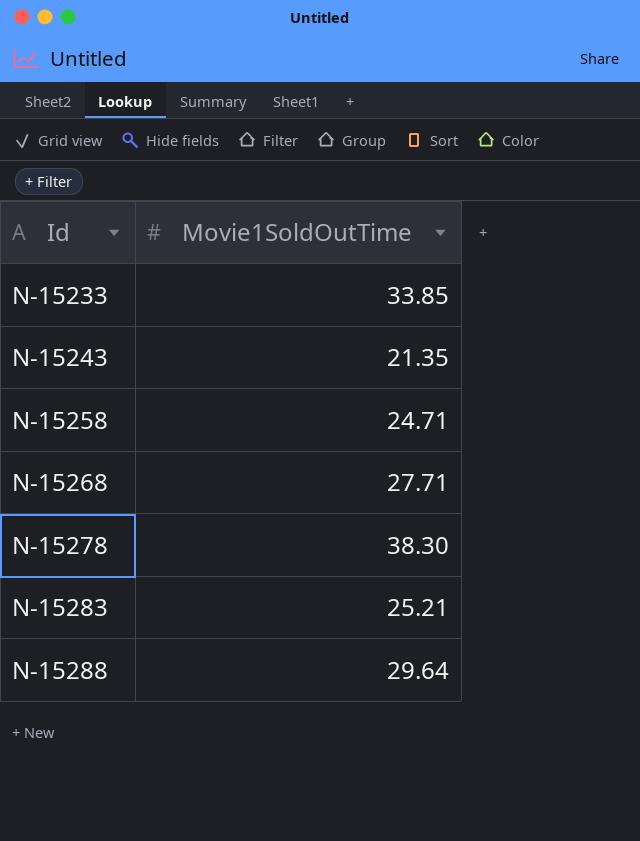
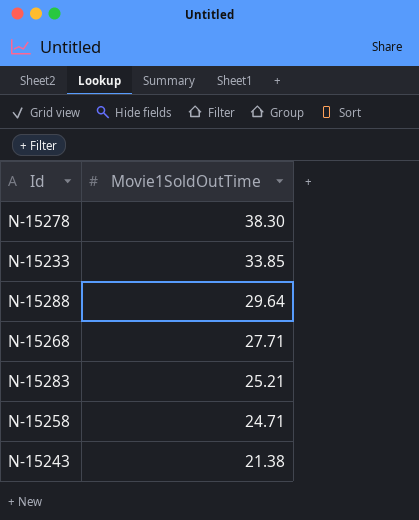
row order: Id ascending -> Movie1SoldOutTime descending
N-15243 | Movie1SoldOutTime: 21.35 -> 21.38

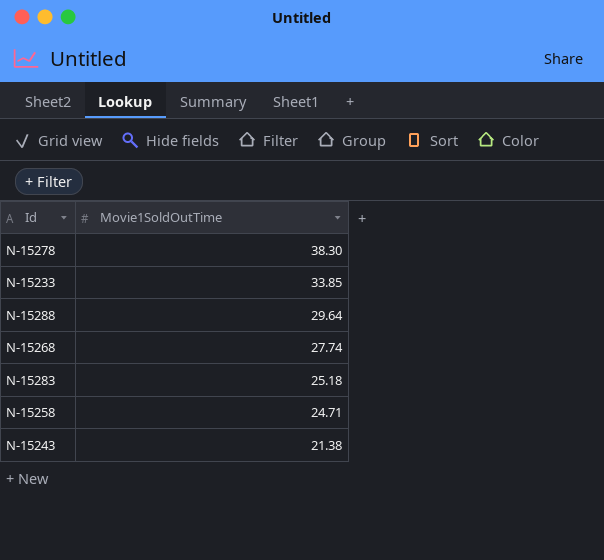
N-15268 | Movie1SoldOutTime: 27.71 -> 27.74
N-15283 | Movie1SoldOutTime: 25.21 -> 25.18

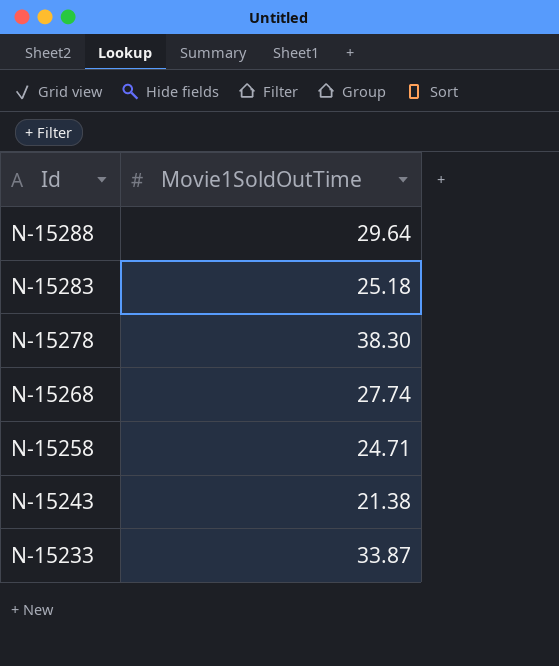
row order: Movie1SoldOutTime descending -> Id descending
N-15233 | Movie1SoldOutTime: 33.85 -> 33.87

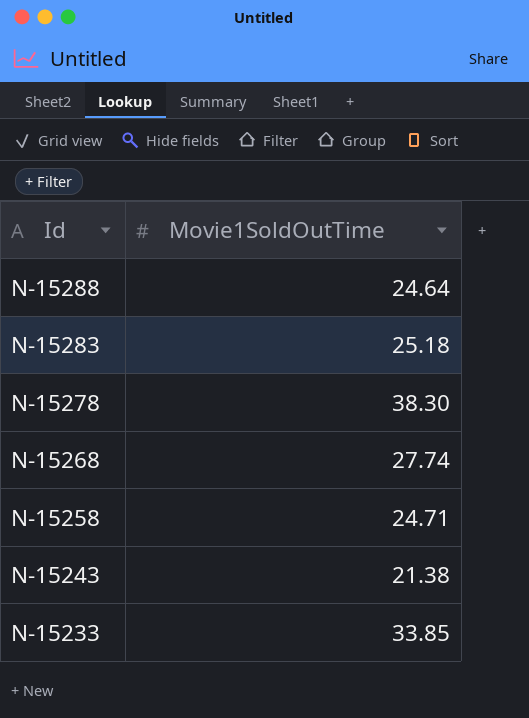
N-15288 | Movie1SoldOutTime: 29.64 -> 24.64
N-15233 | Movie1SoldOutTime: 33.87 -> 33.85

